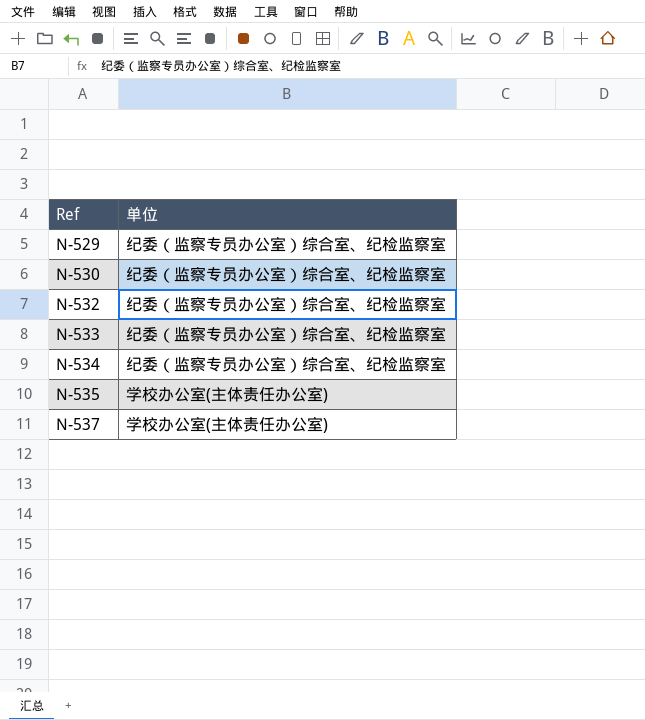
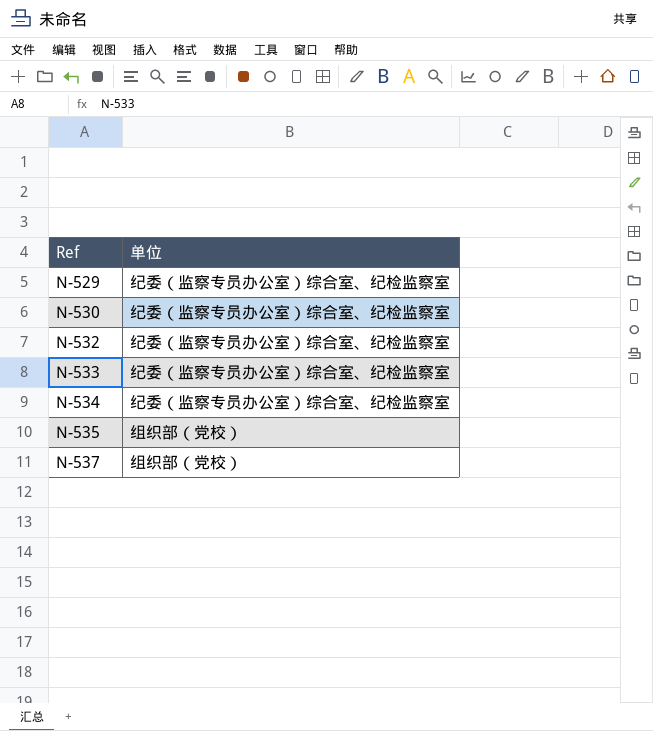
N-535 | 单位: 学校办公室(主体责任办公室) -> 组织部（党校）
N-537 | 单位: 学校办公室(主体责任办公室) -> 组织部（党校）

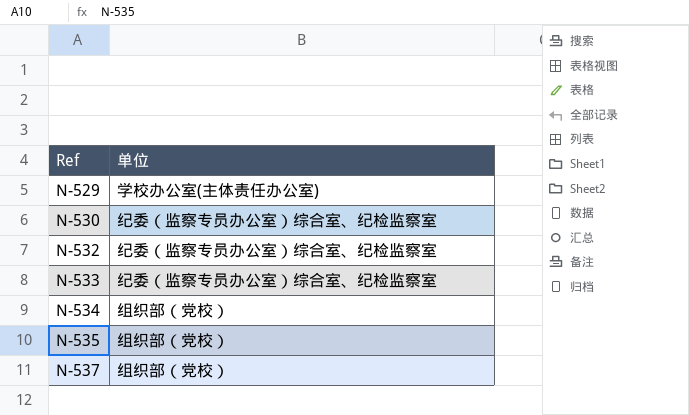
N-529 | 单位: 纪委（监察专员办公室）综合室、纪检监察室 -> 学校办公室(主体责任办公室)
N-534 | 单位: 纪委（监察专员办公室）综合室、纪检监察室 -> 组织部（党校）

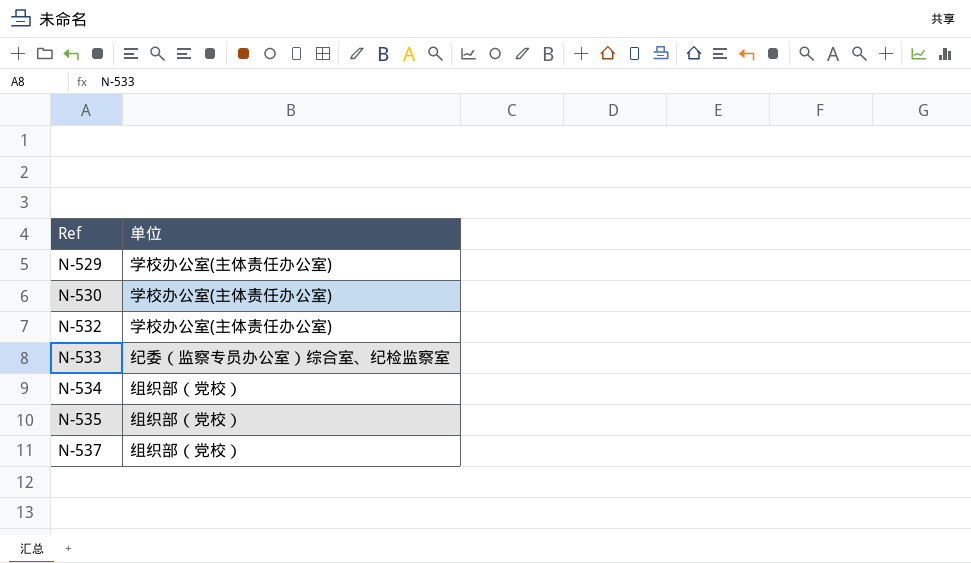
N-530 | 单位: 纪委（监察专员办公室）综合室、纪检监察室 -> 学校办公室(主体责任办公室)
N-532 | 单位: 纪委（监察专员办公室）综合室、纪检监察室 -> 学校办公室(主体责任办公室)

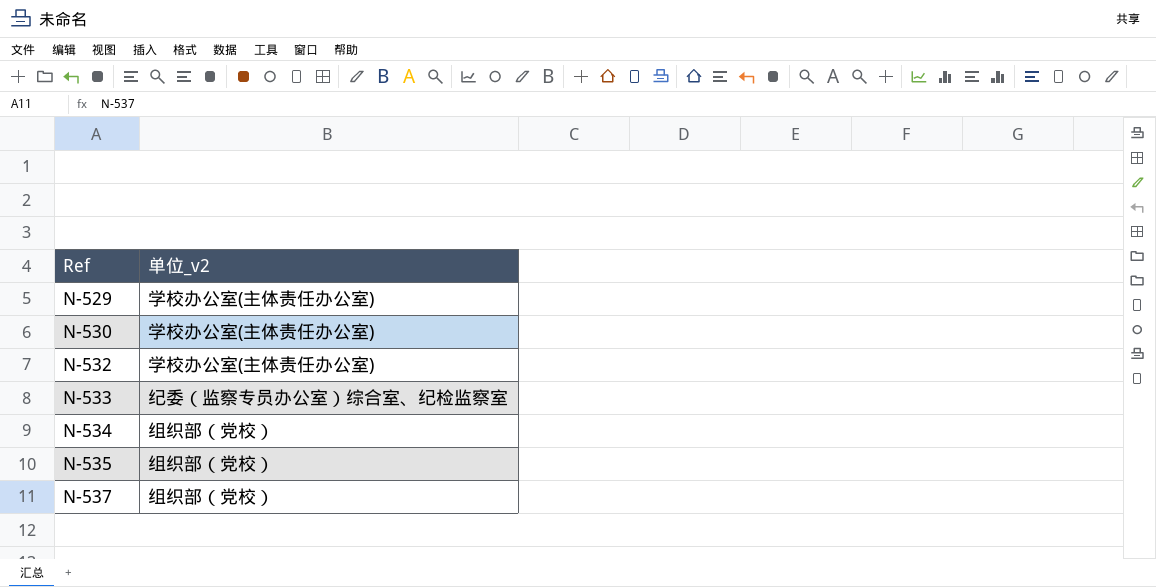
column name: 单位 -> 单位_v2

